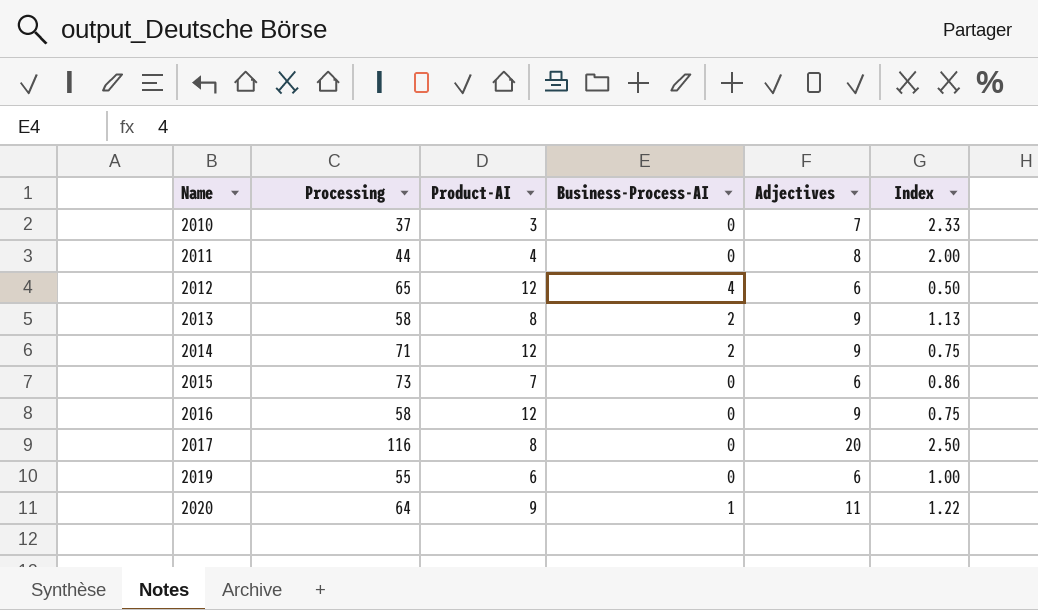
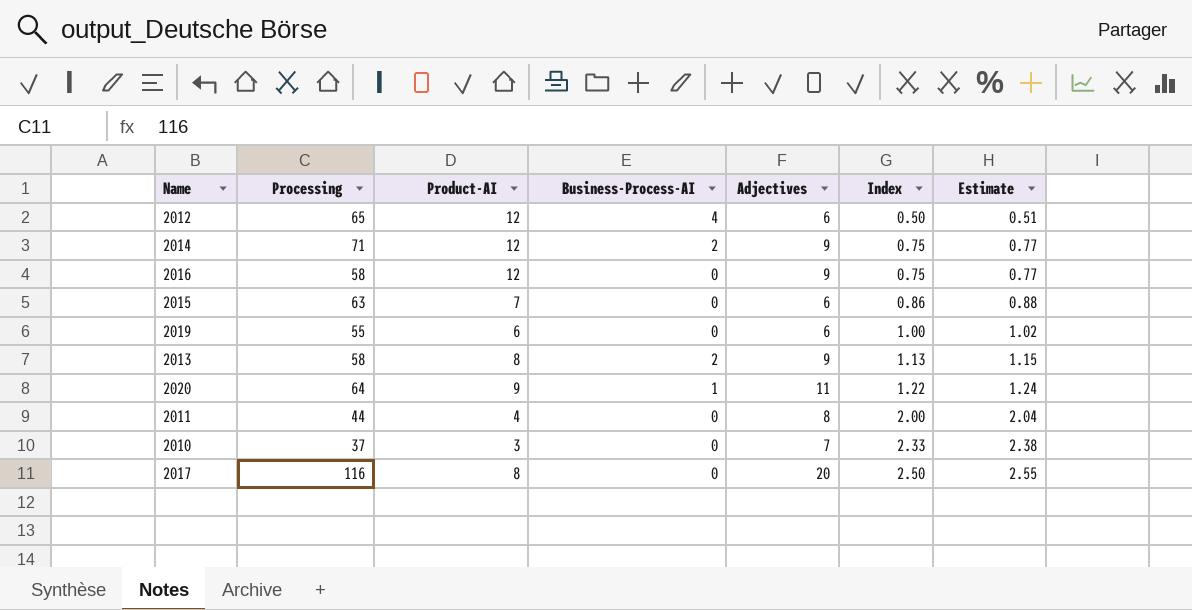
row order: Name ascending -> Index ascending
column Estimate | formula: none -> [Index] * 1.02
2015 | Processing: 73 -> 63

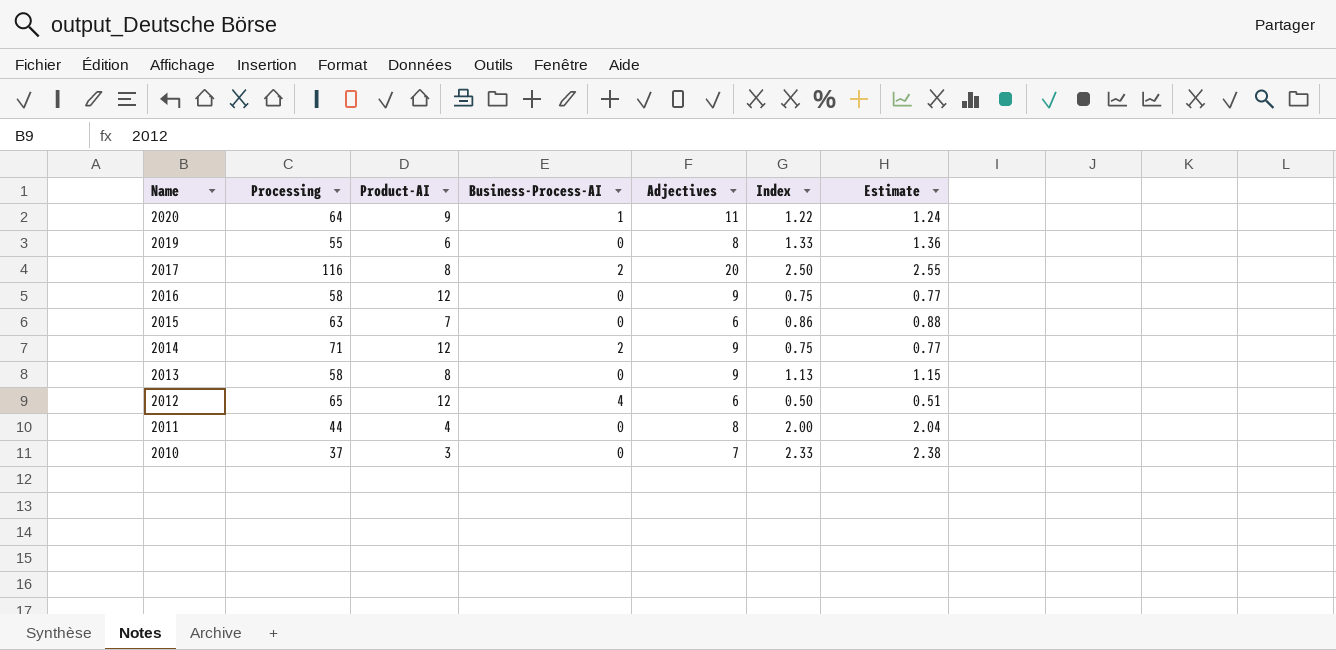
row order: Index ascending -> Name descending
2019 | Adjectives: 6 -> 8
2019 | Index: 1.00 -> 1.33
2019 | Estimate: 1.02 -> 1.36
2017 | Business-Process-AI: 0 -> 2
2013 | Business-Process-AI: 2 -> 0

